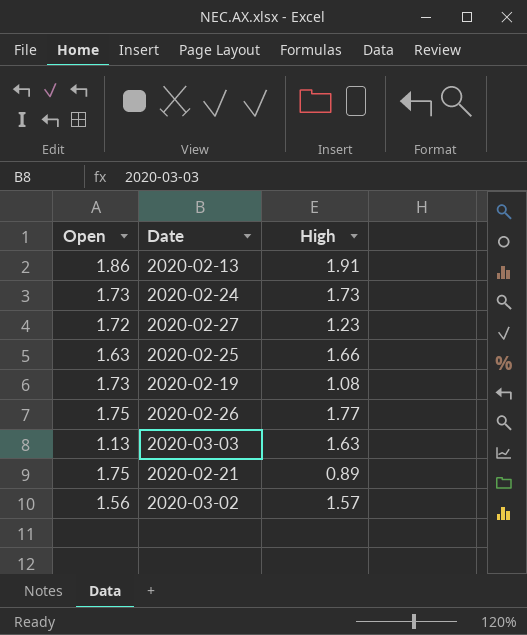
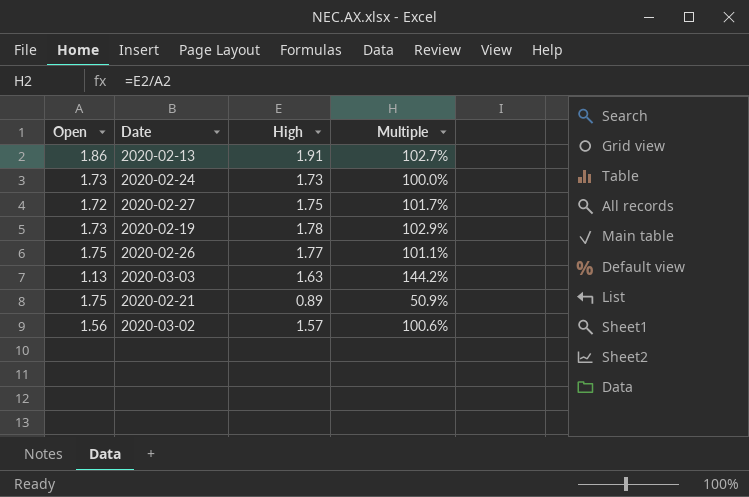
column Multiple | formula: none -> [High] / [Open]
row 2020-02-25: 1.63 | 1.66 -> none
2020-02-27 | High: 1.23 -> 1.75
2020-02-19 | High: 1.08 -> 1.78

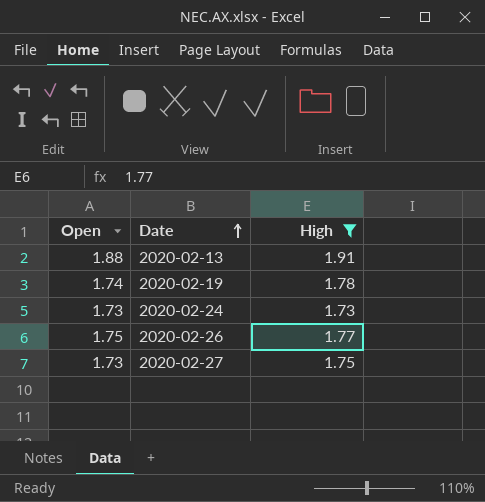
filter: none -> High >= 1.73
row order: none -> Date ascending
column Multiple | formula: [High] / [Open] -> none
2020-02-13 | Open: 1.86 -> 1.88
2020-02-19 | Open: 1.73 -> 1.74
2020-02-27 | Open: 1.72 -> 1.73

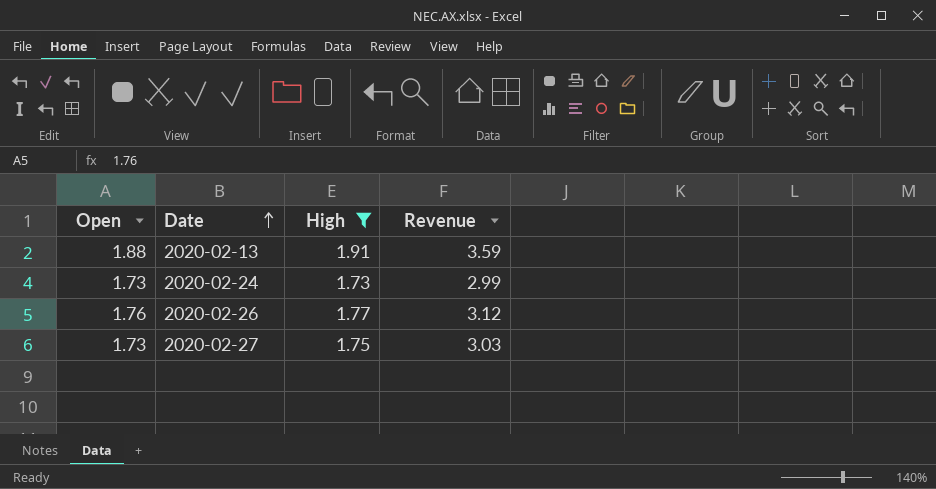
column Revenue | formula: none -> [Open] * [High]
row 2020-02-19: 1.74 | 1.78 -> none
2020-02-26 | Open: 1.75 -> 1.76

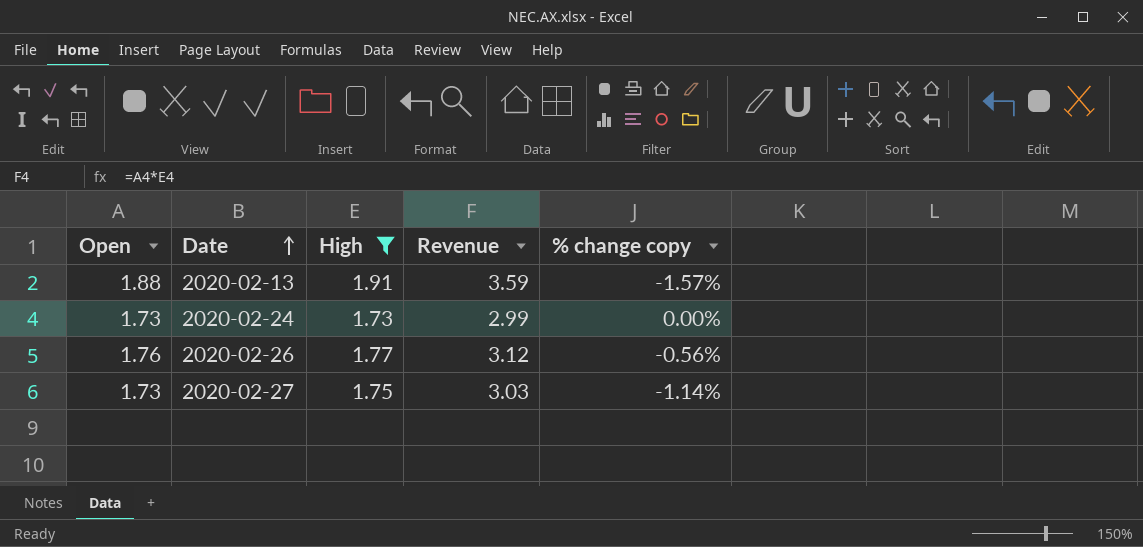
column % change copy | formula: none -> ([Open] - [High]) / [High]

